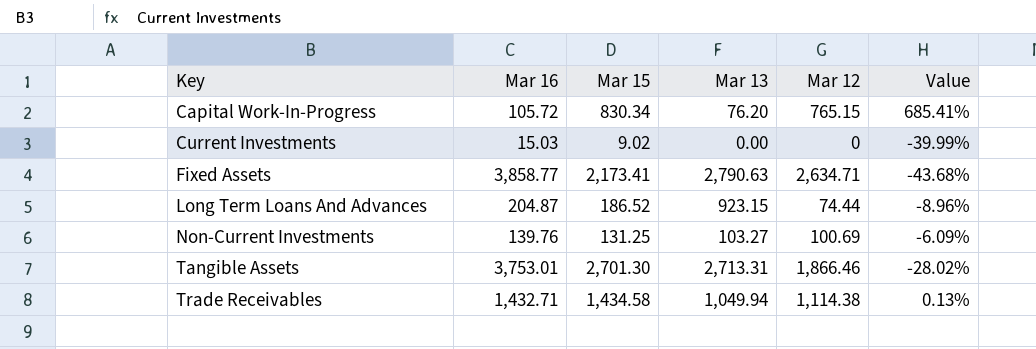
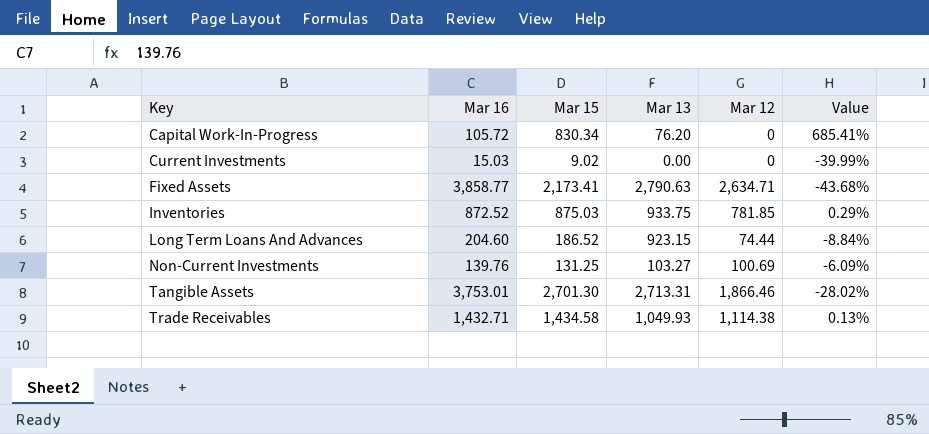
Capital Work-In-Progress | Mar 12: 765.15 -> 0
row Inventories: none -> 872.52 | 875.03 | 933.75 | 781.85 | 0.29%
Long Term Loans And Advances | Mar 16: 204.87 -> 204.60
Long Term Loans And Advances | Value: -8.96% -> -8.84%
Trade Receivables | Mar 13: 1,049.94 -> 1,049.93

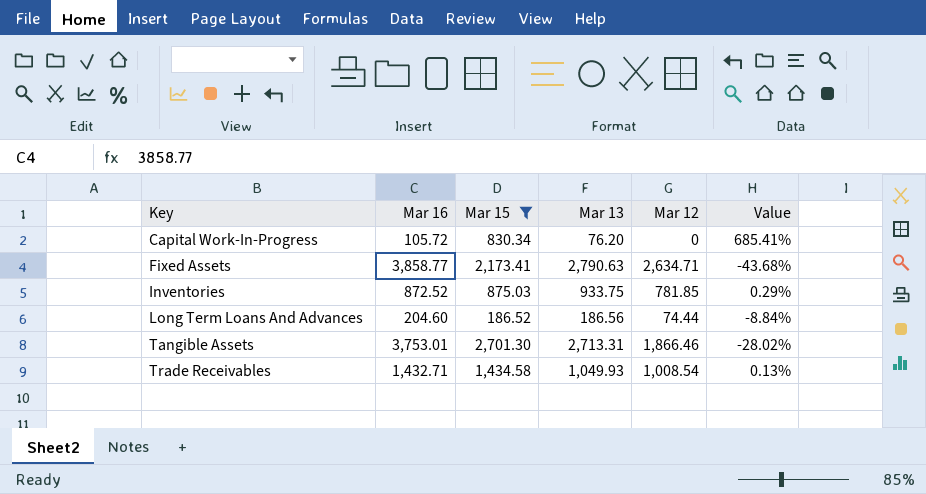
filter: none -> Mar 15 >= 186.52
Long Term Loans And Advances | Mar 13: 923.15 -> 186.56
Trade Receivables | Mar 12: 1,114.38 -> 1,008.54

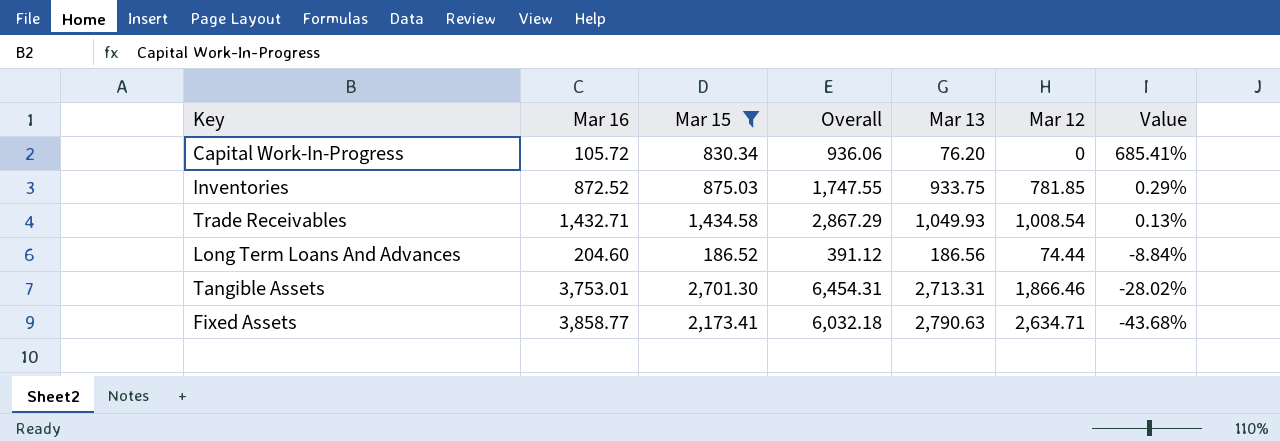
row order: Key ascending -> Value descending
column Overall | formula: none -> [Mar 16] + [Mar 15]

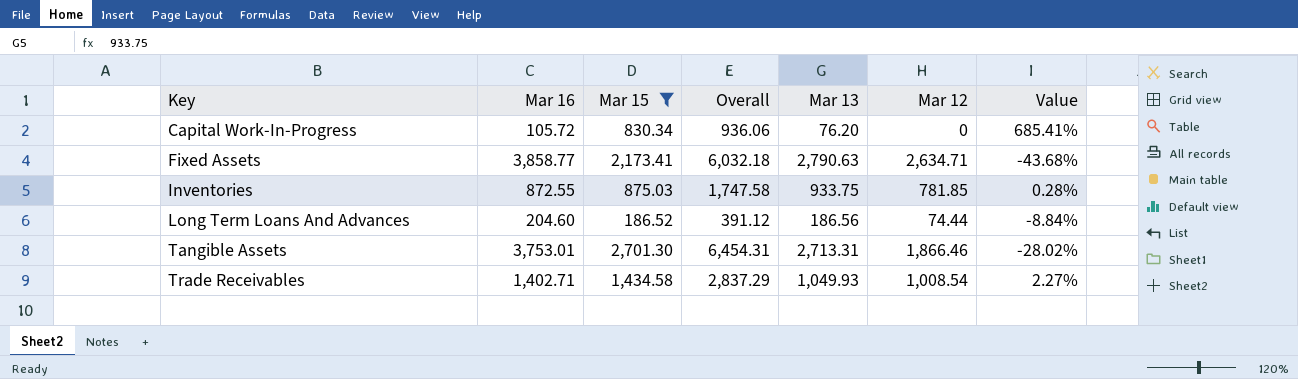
row order: Value descending -> Key ascending
Inventories | Mar 16: 872.52 -> 872.55
Inventories | Overall: 1,747.55 -> 1,747.58
Inventories | Value: 0.29% -> 0.28%
Trade Receivables | Mar 16: 1,432.71 -> 1,402.71
Trade Receivables | Overall: 2,867.29 -> 2,837.29
Trade Receivables | Value: 0.13% -> 2.27%

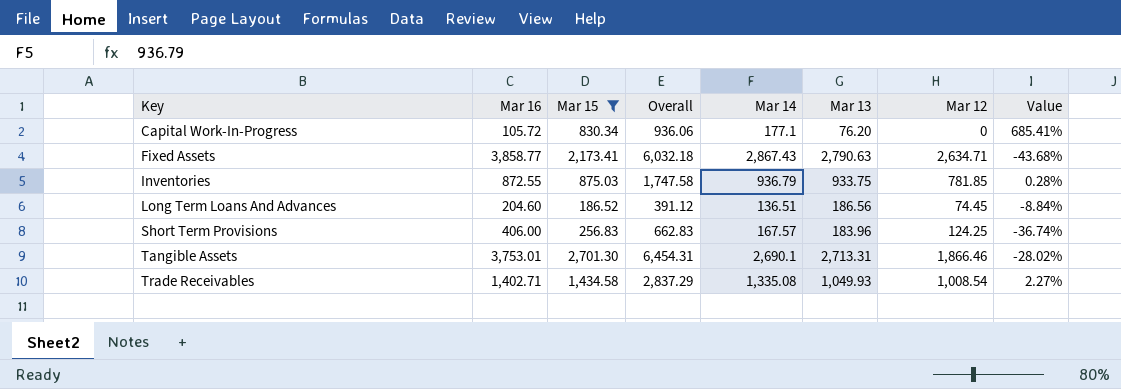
column Mar 14 | position: none -> 5
Long Term Loans And Advances | Mar 12: 74.44 -> 74.45
row Short Term Provisions: none -> 406.00 | 256.83 | 662.83 | 167.57 | 183.96 | 124.25 | -36.74%

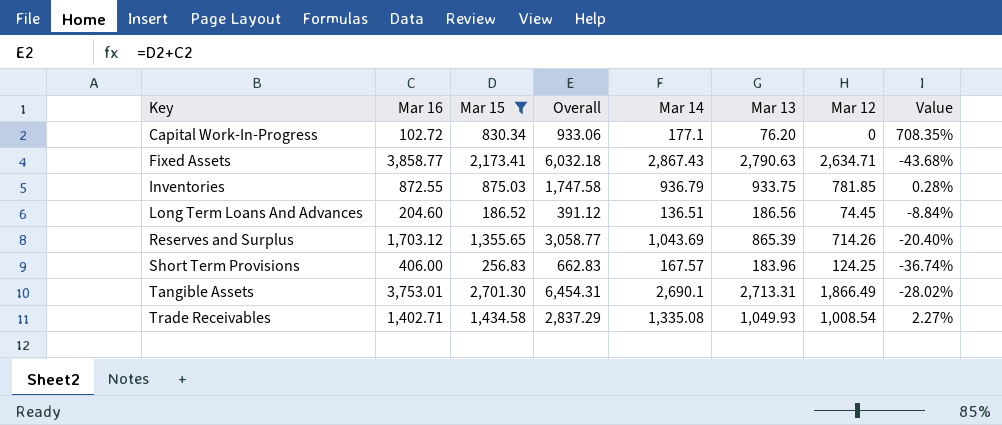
Capital Work-In-Progress | Mar 16: 105.72 -> 102.72
Capital Work-In-Progress | Overall: 936.06 -> 933.06
Capital Work-In-Progress | Value: 685.41% -> 708.35%
row Reserves and Surplus: none -> 1,703.12 | 1,355.65 | 3,058.77 | 1,043.69 | 865.39 | 714.26 | -20.40%
Tangible Assets | Mar 12: 1,866.46 -> 1,866.49

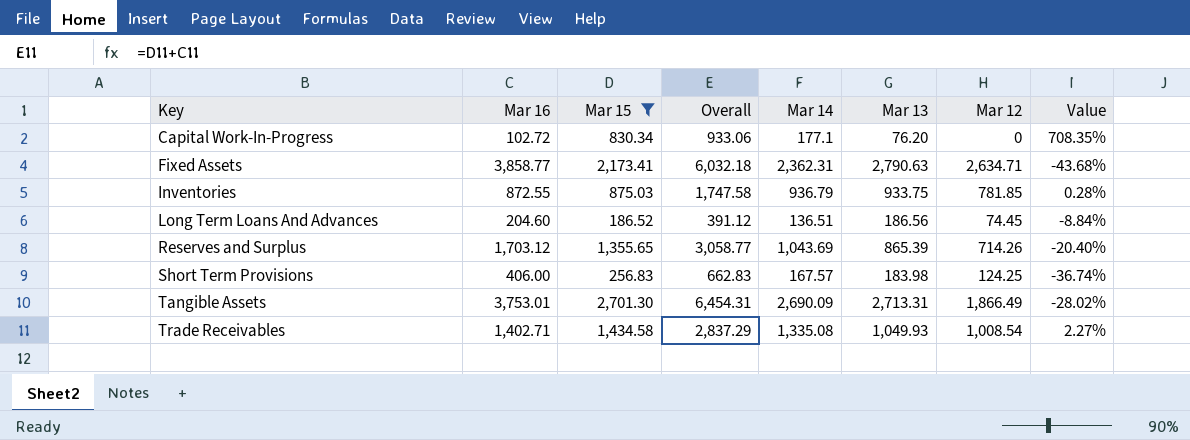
Fixed Assets | Mar 14: 2,867.43 -> 2,362.31
Short Term Provisions | Mar 13: 183.96 -> 183.98
Tangible Assets | Mar 14: 2,690.1 -> 2,690.09

